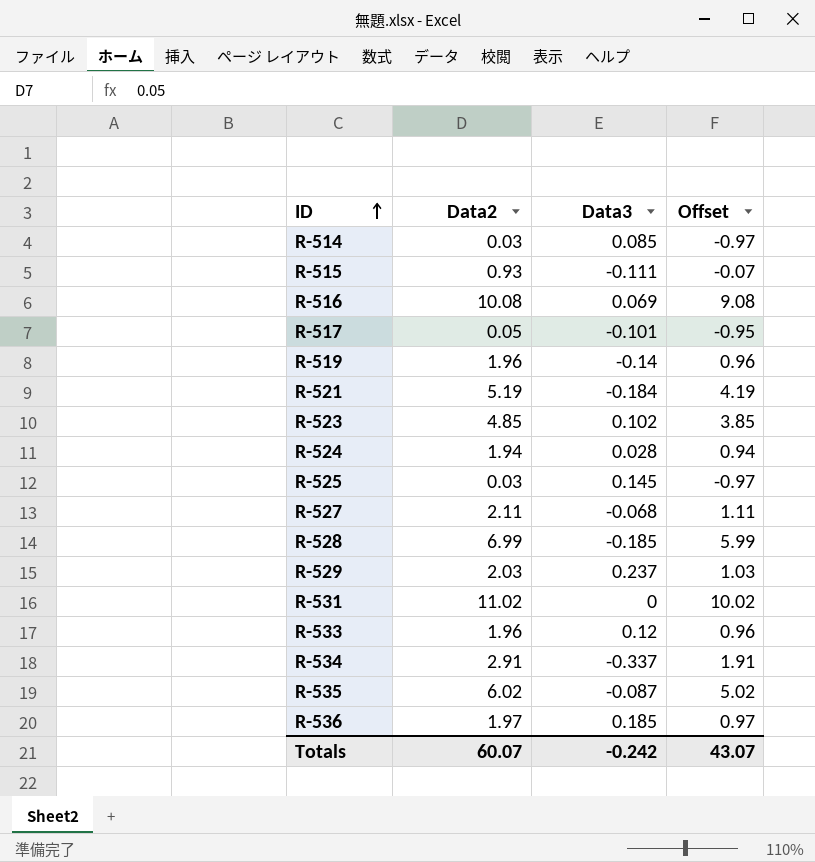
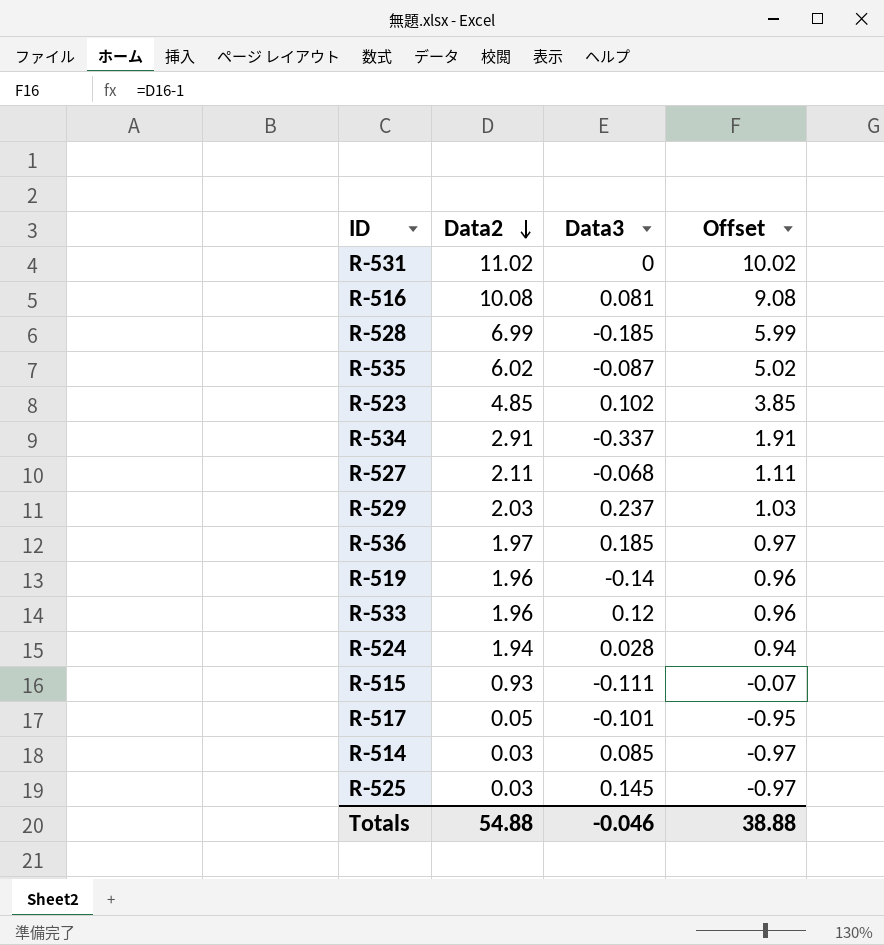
row order: ID ascending -> Data2 descending
row R-521: 5.19 | -0.184 | 4.19 -> none
R-516 | Data3: 0.069 -> 0.081
Totals | Data2: 60.07 -> 54.88
Totals | Data3: -0.242 -> -0.046
Totals | Offset: 43.07 -> 38.88

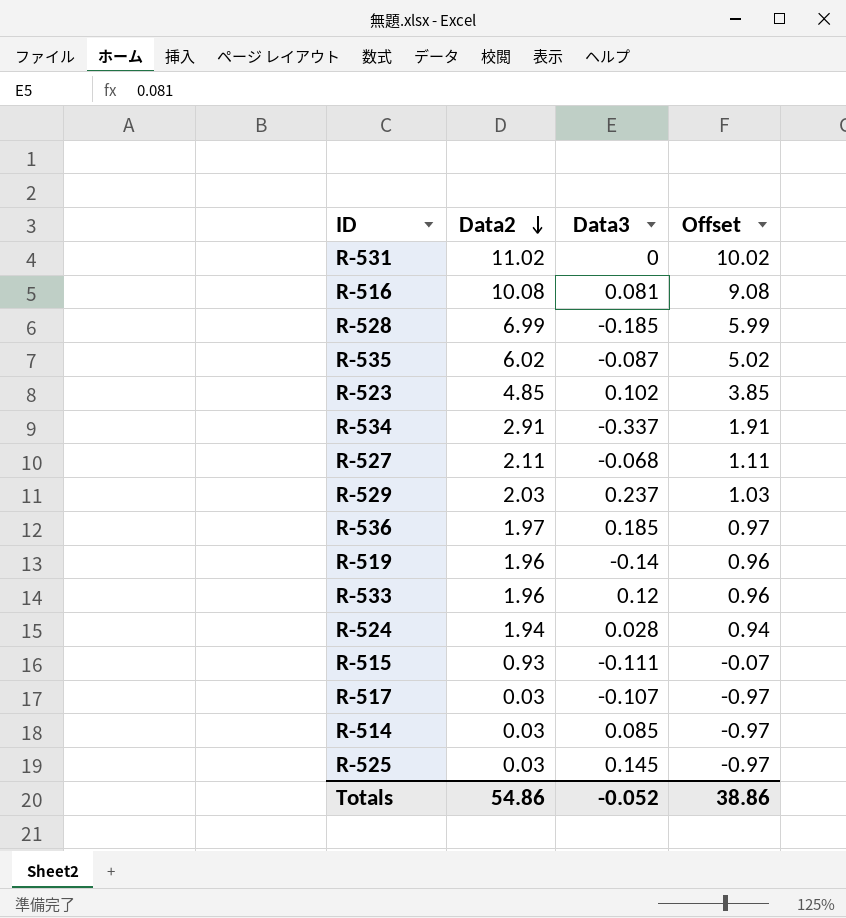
R-517 | Data2: 0.05 -> 0.03
R-517 | Data3: -0.101 -> -0.107
R-517 | Offset: -0.95 -> -0.97
Totals | Data2: 54.88 -> 54.86
Totals | Data3: -0.046 -> -0.052
Totals | Offset: 38.88 -> 38.86

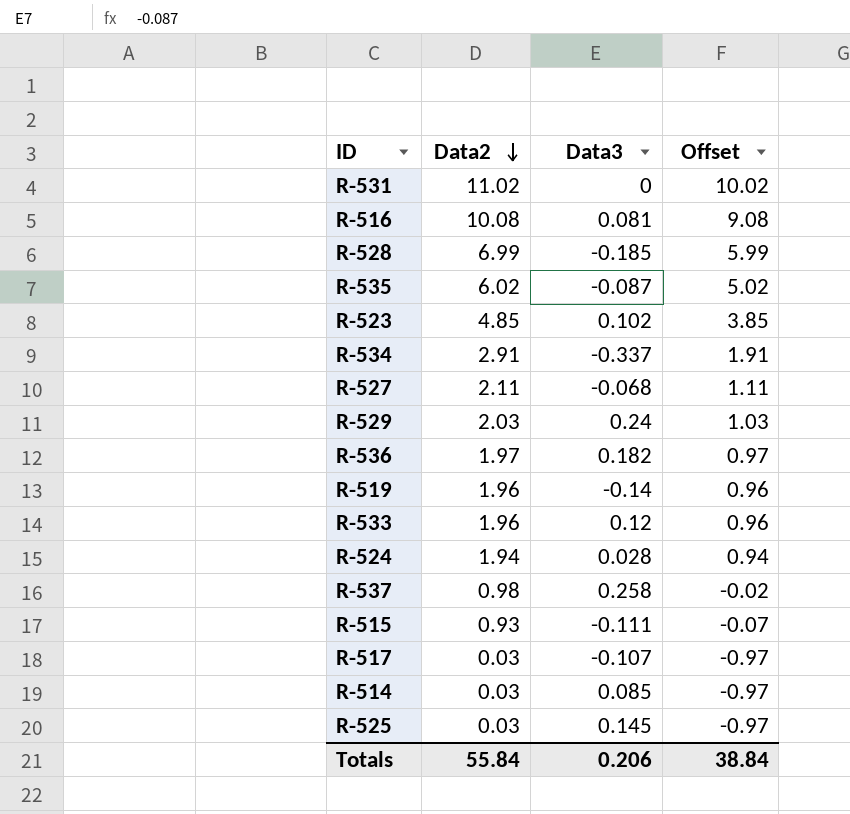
R-529 | Data3: 0.237 -> 0.24
R-536 | Data3: 0.185 -> 0.182
row R-537: none -> 0.98 | 0.258 | -0.02
Totals | Data2: 54.86 -> 55.84
Totals | Data3: -0.052 -> 0.206
Totals | Offset: 38.86 -> 38.84

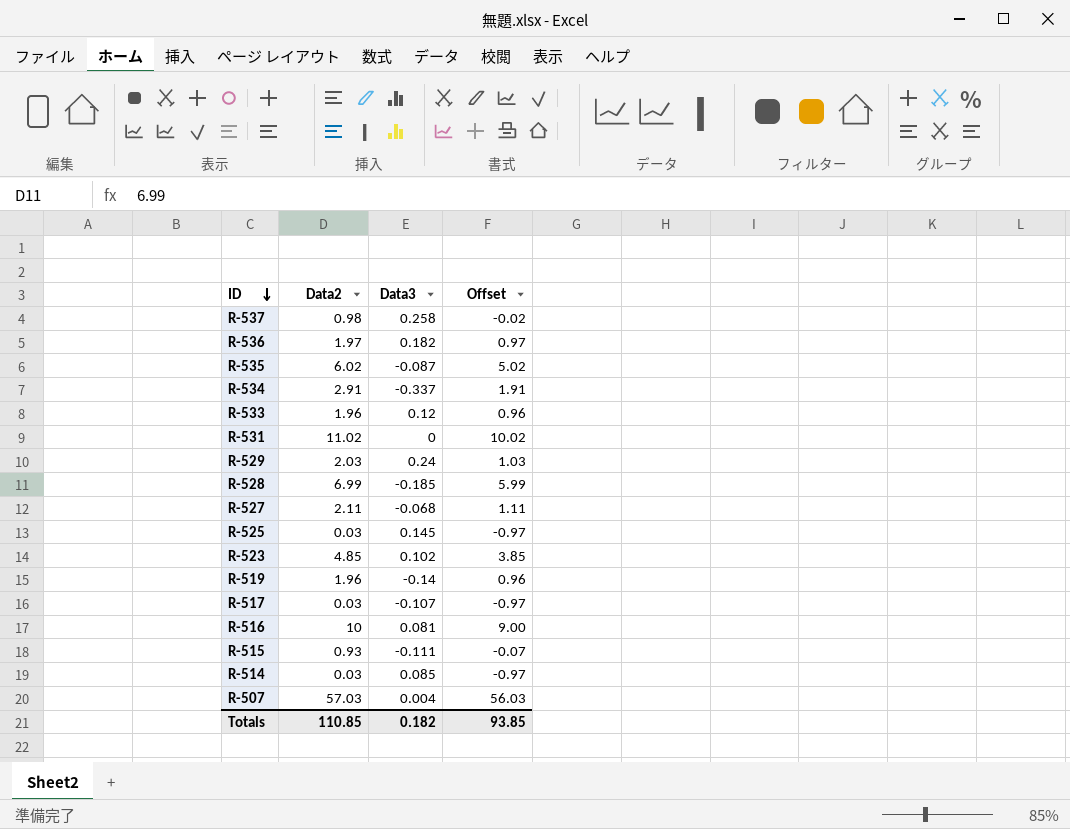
row order: Data2 descending -> ID descending
row R-524: 1.94 | 0.028 | 0.94 -> none
R-516 | Data2: 10.08 -> 10
R-516 | Offset: 9.08 -> 9.00
row R-507: none -> 57.03 | 0.004 | 56.03
Totals | Data2: 55.84 -> 110.85
Totals | Data3: 0.206 -> 0.182
Totals | Offset: 38.84 -> 93.85

